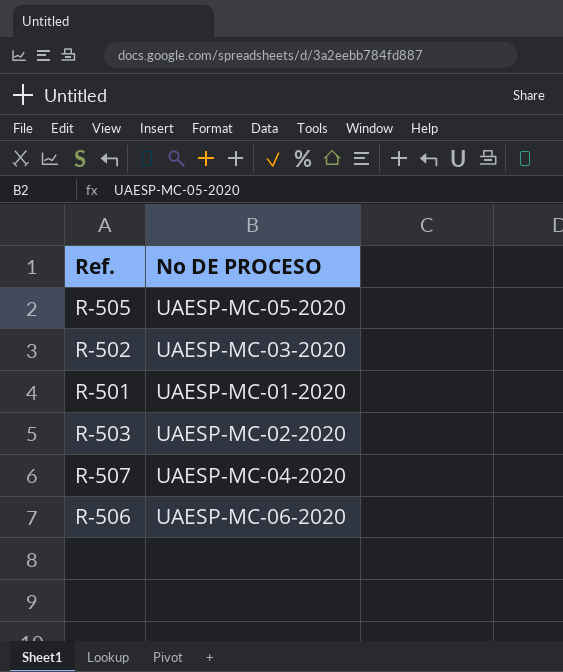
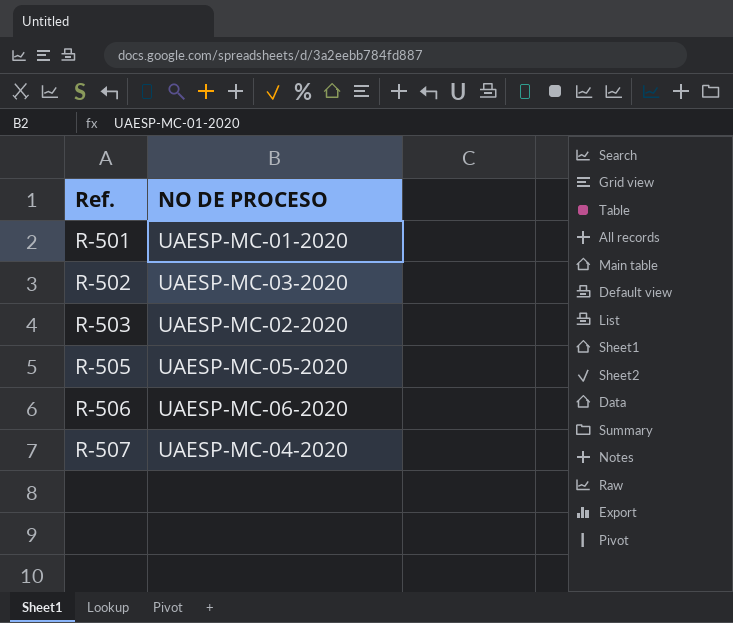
row order: none -> Ref. ascending
column name: No DE PROCESO -> NO DE PROCESO

